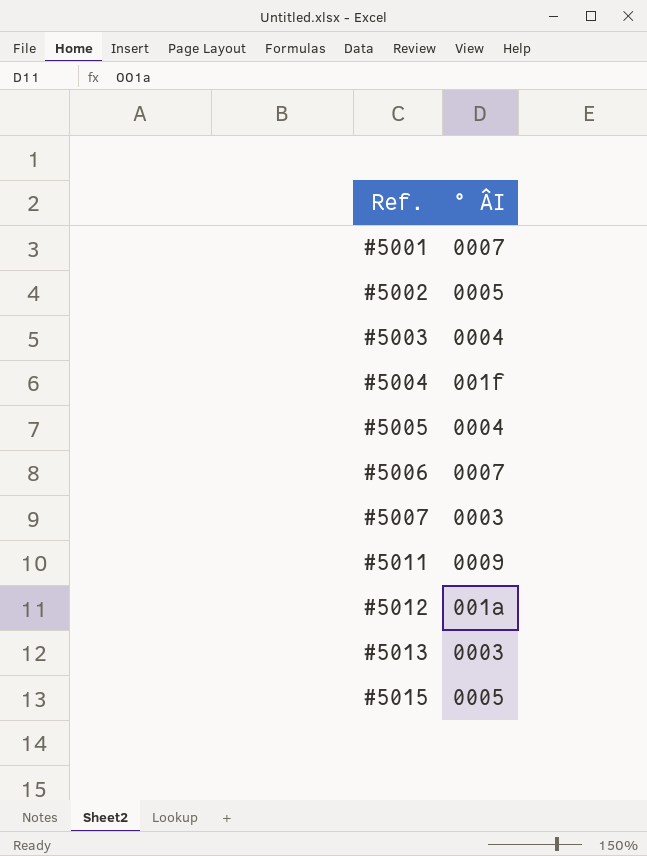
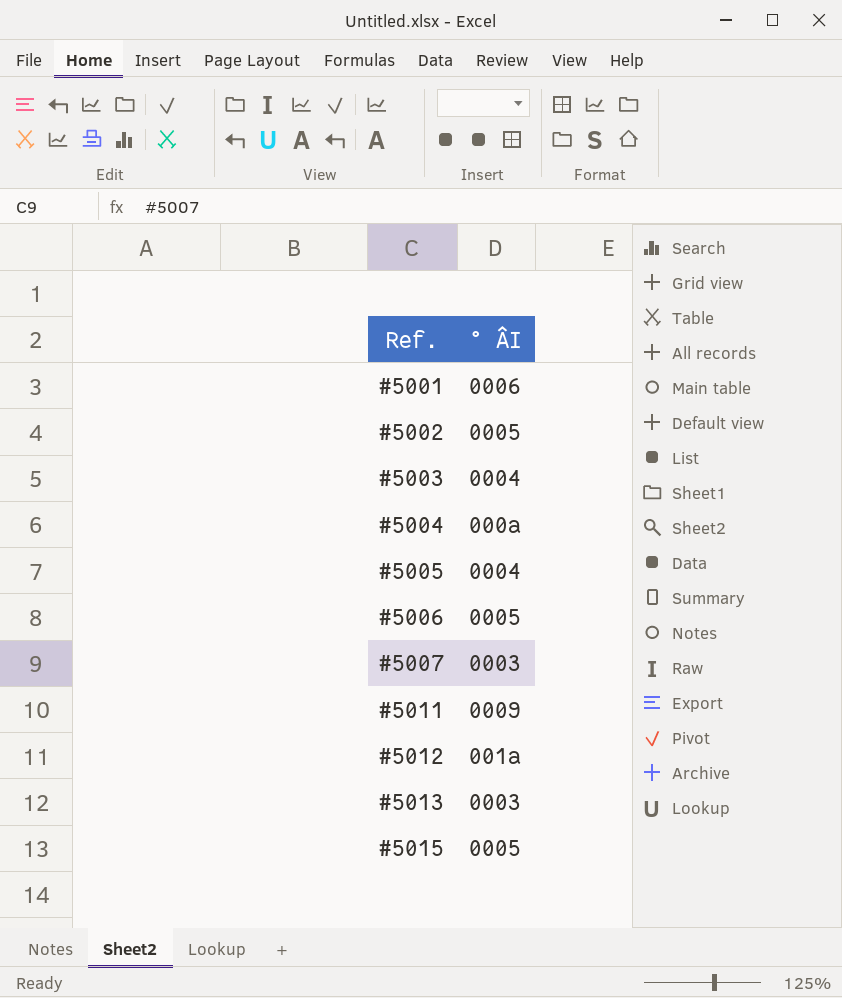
#5001 | ° ÂI: 0007 -> 0006
#5004 | ° ÂI: 001f -> 000a
#5006 | ° ÂI: 0007 -> 0005

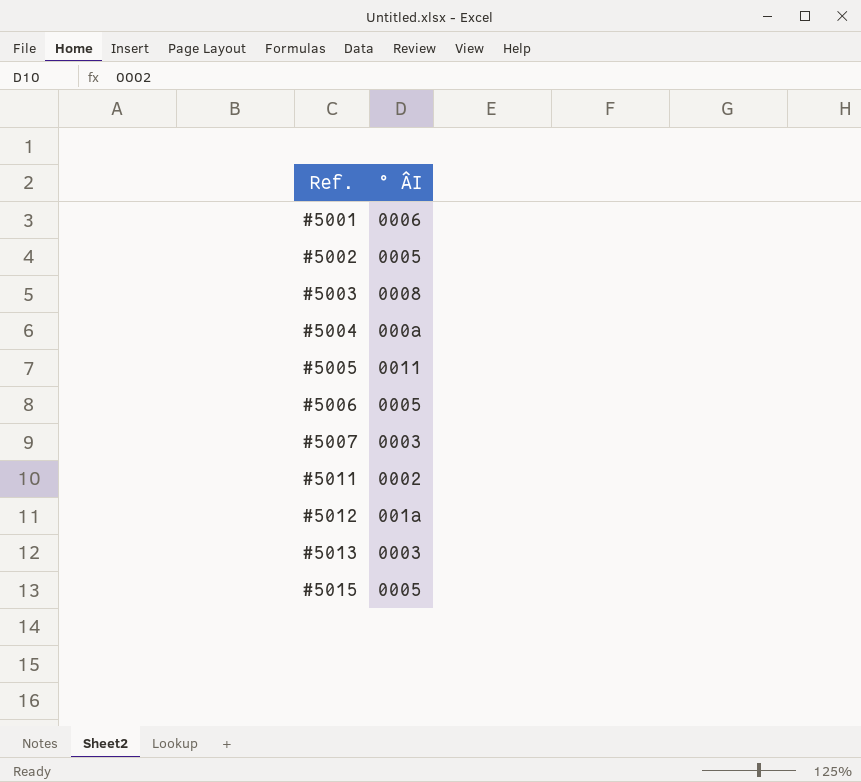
#5003 | ° ÂI: 0004 -> 0008
#5005 | ° ÂI: 0004 -> 0011
#5011 | ° ÂI: 0009 -> 0002

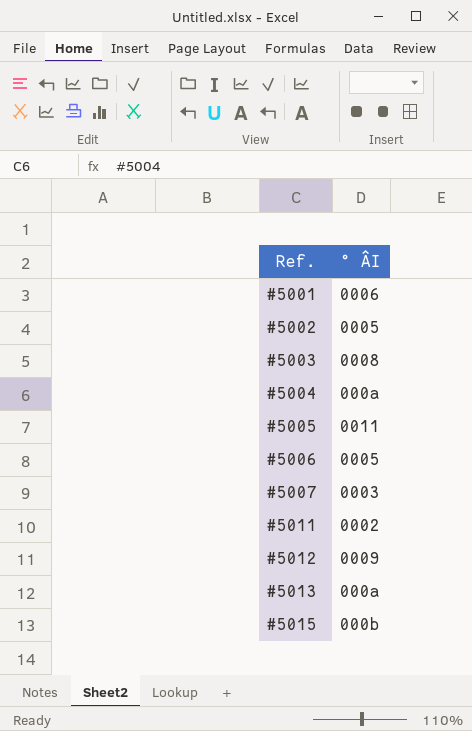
#5012 | ° ÂI: 001a -> 0009
#5013 | ° ÂI: 0003 -> 000a
#5015 | ° ÂI: 0005 -> 000b

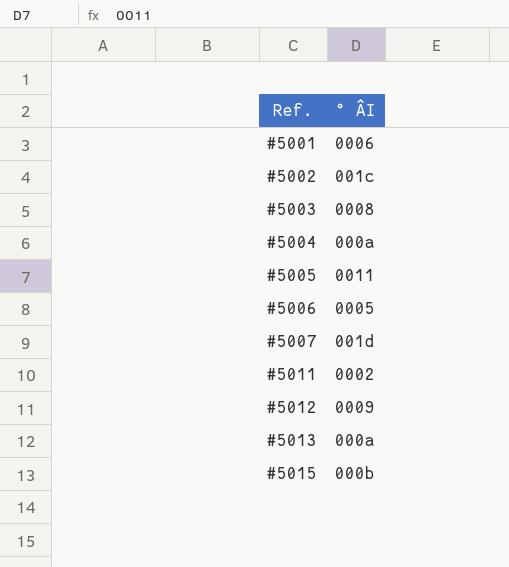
#5002 | ° ÂI: 0005 -> 001c
#5007 | ° ÂI: 0003 -> 001d

